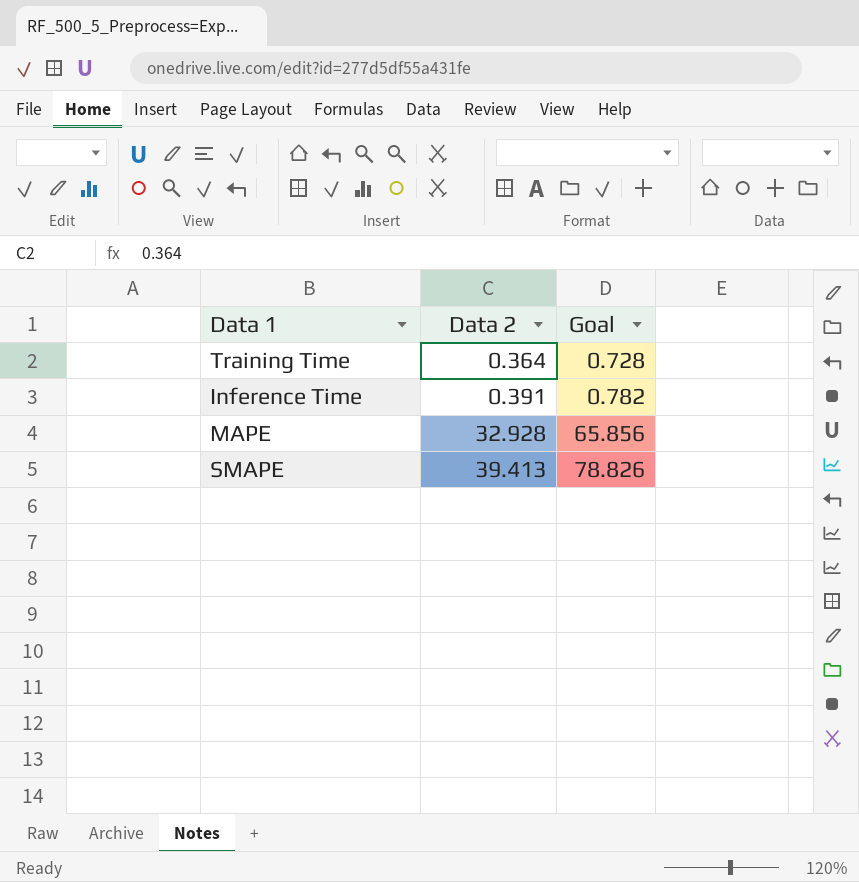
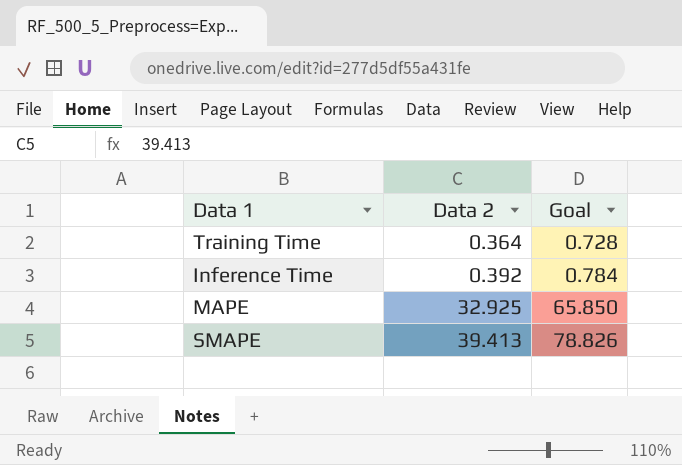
Inference Time | Data 2: 0.391 -> 0.392
Inference Time | Goal: 0.782 -> 0.784
MAPE | Data 2: 32.928 -> 32.925
MAPE | Goal: 65.856 -> 65.850

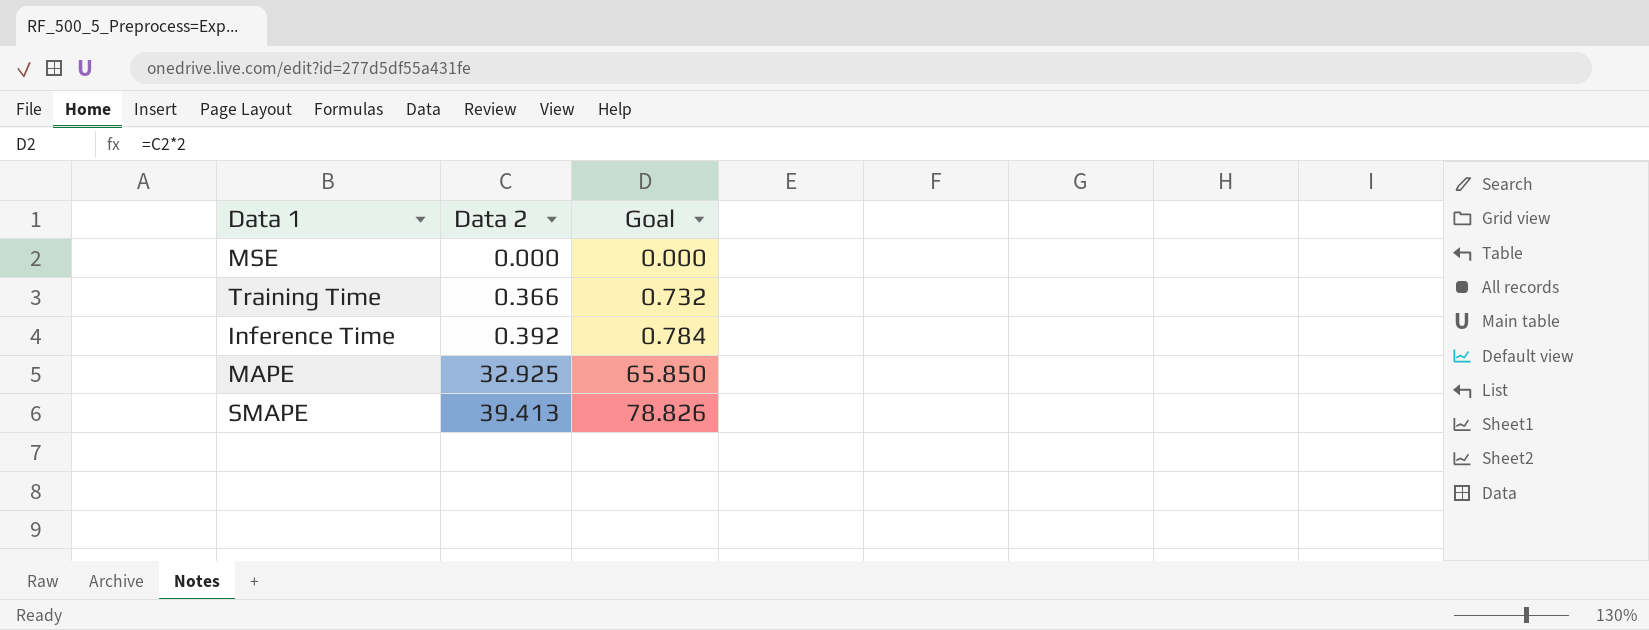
row MSE: none -> 0.000 | 0.000
Training Time | Data 2: 0.364 -> 0.366
Training Time | Goal: 0.728 -> 0.732

